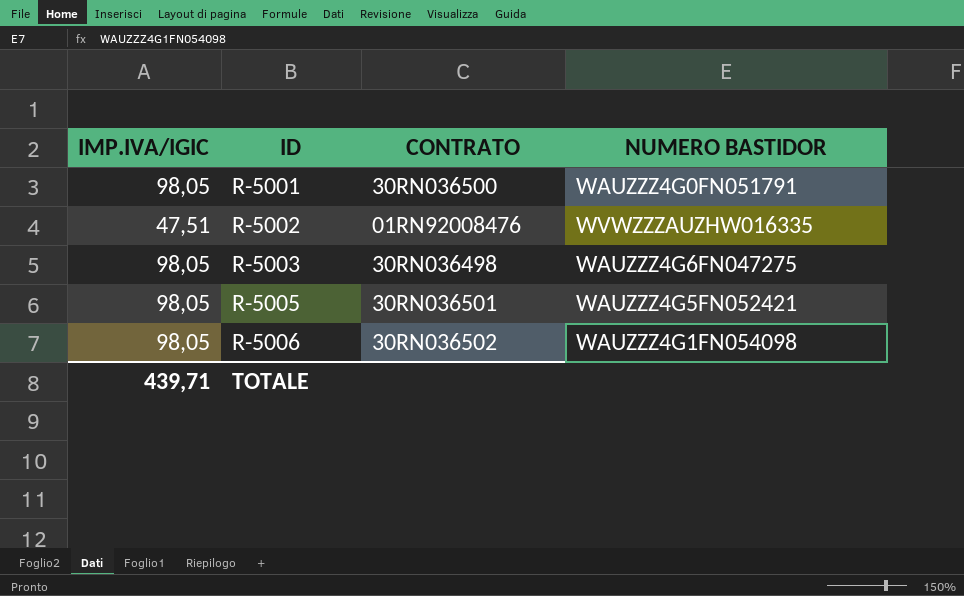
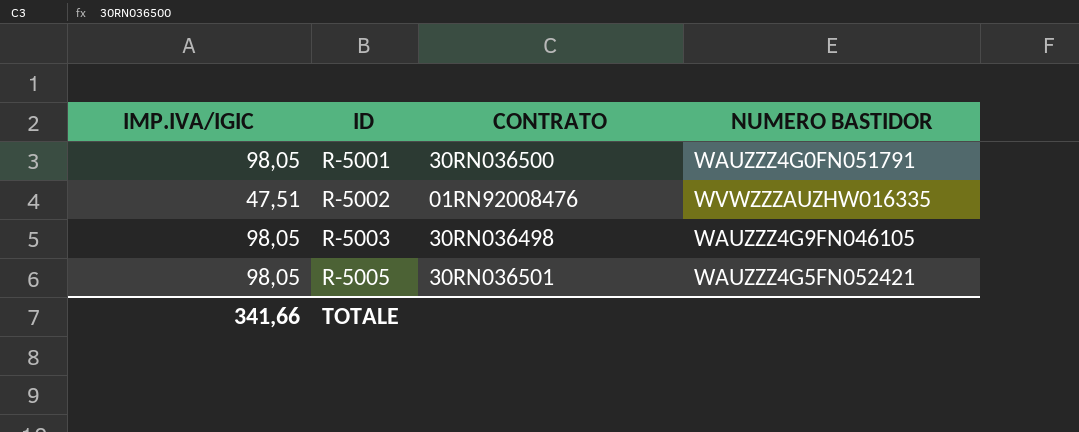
row R-5006: 98,05 | 30RN036502 | WAUZZZ4G1FN054098 -> none
R-5003 | NUMERO BASTIDOR: WAUZZZ4G6FN047275 -> WAUZZZ4G9FN046105
TOTALE | IMP.IVA/IGIC: 439,71 -> 341,66

